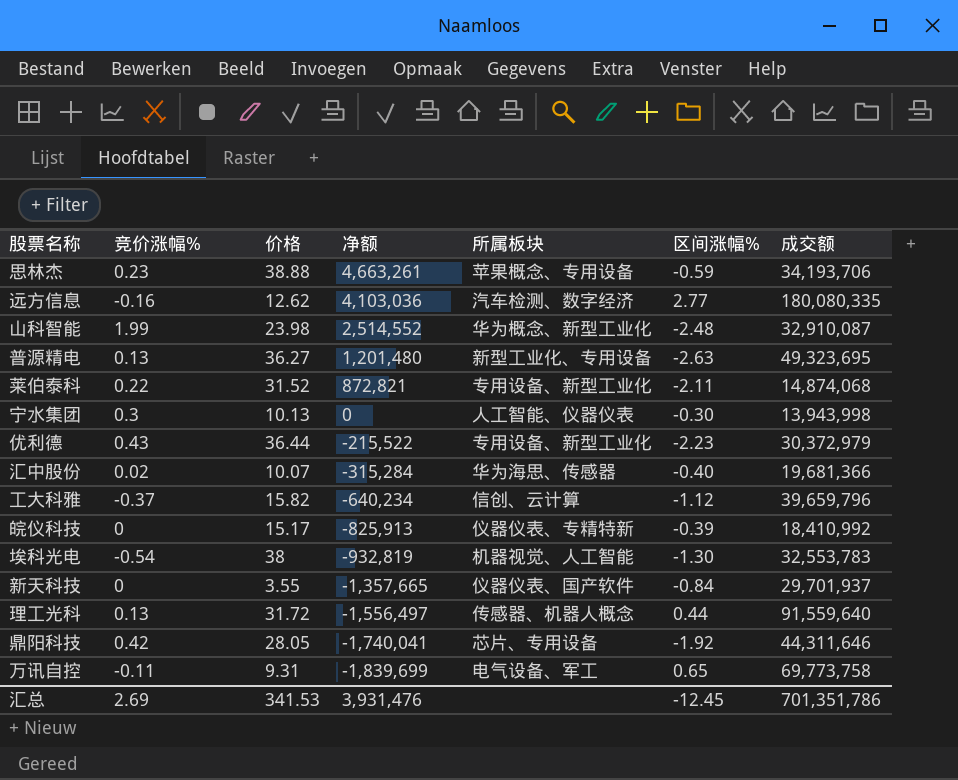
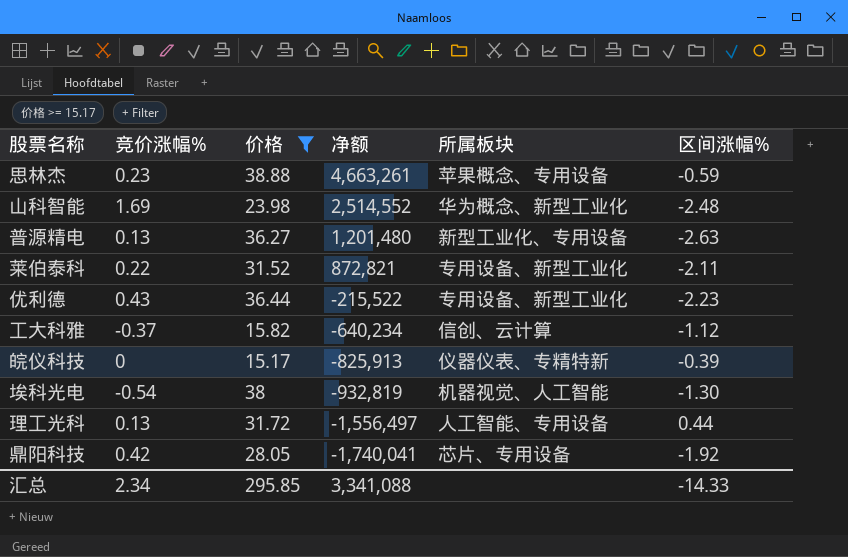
filter: none -> 价格 >= 15.17
column 成交额 | position: 7 -> none
山科智能 | 竞价涨幅%: 1.99 -> 1.69
理工光科 | 所属板块: 传感器、机器人概念 -> 人工智能、专用设备
汇总 | 竞价涨幅%: 2.69 -> 2.34
汇总 | 价格: 341.53 -> 295.85
汇总 | 净额: 3,931,476 -> 3,341,088
汇总 | 区间涨幅%: -12.45 -> -14.33

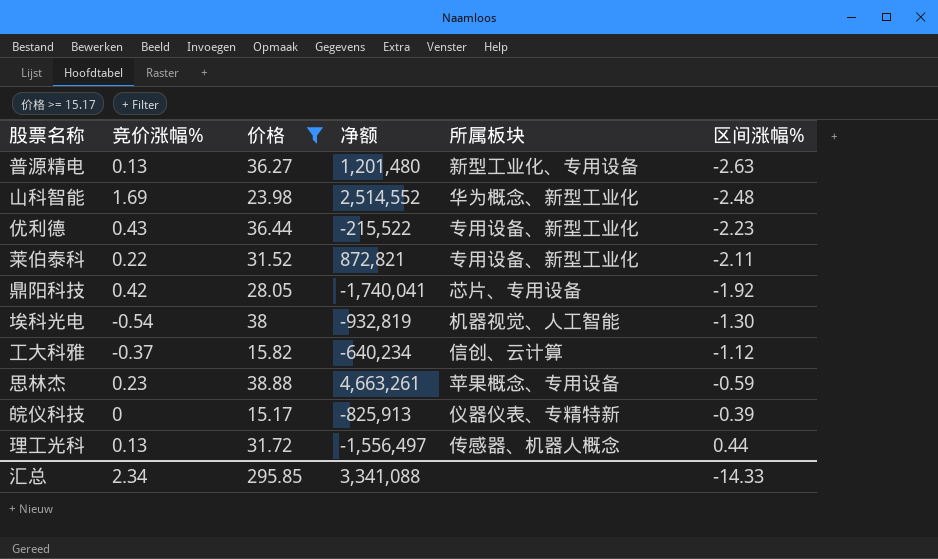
row order: 净额 descending -> 区间涨幅% ascending
理工光科 | 所属板块: 人工智能、专用设备 -> 传感器、机器人概念

